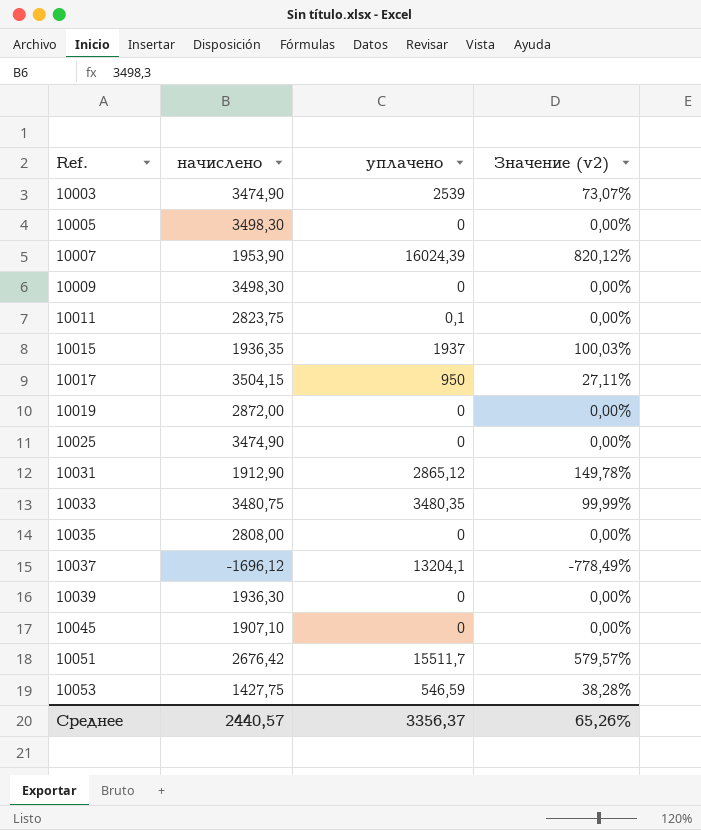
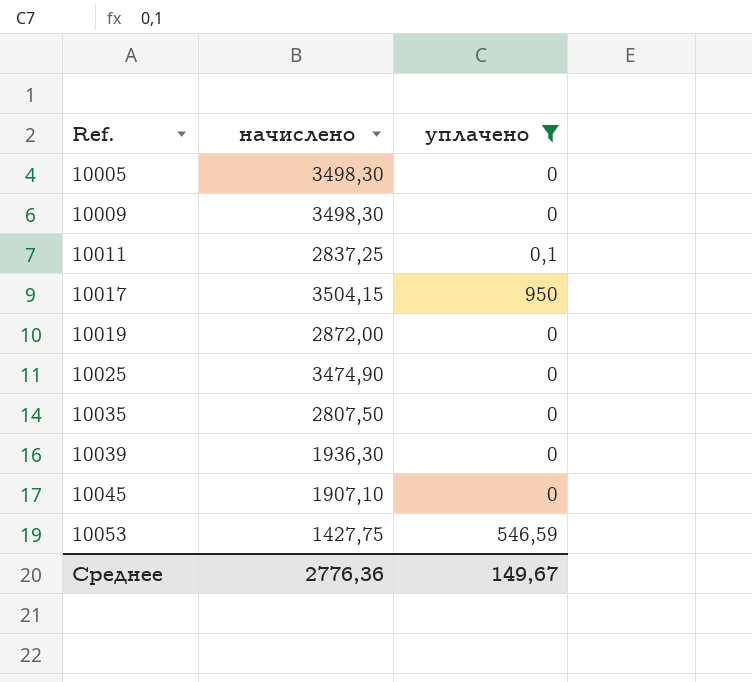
filter: none -> уплачено <= 950
column Значение (v2) | formula: [уплачено] / [начислено] -> none
10011 | начислено: 2823,75 -> 2837,25
10035 | начислено: 2808,00 -> 2807,50
Среднее | начислено: 2440,57 -> 2776,36
Среднее | уплачено: 3356,37 -> 149,67

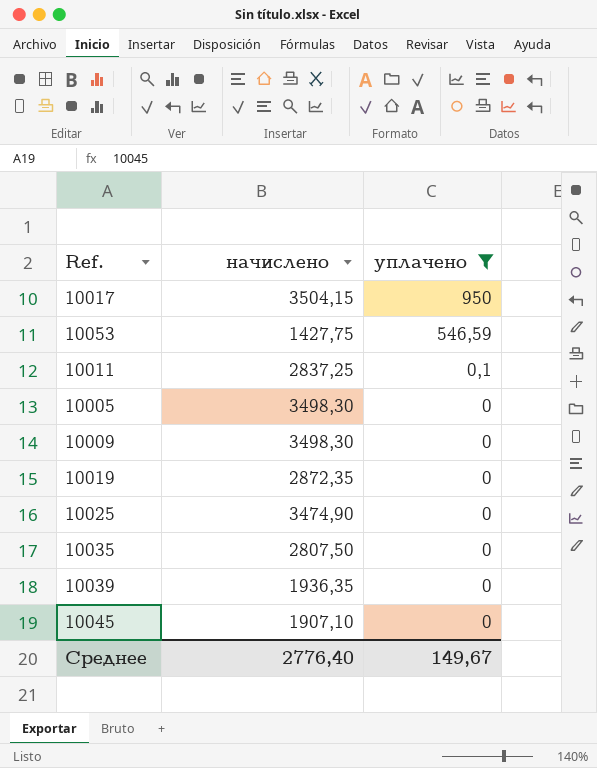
row order: Ref. ascending -> уплачено descending
10019 | начислено: 2872,00 -> 2872,35
10039 | начислено: 1936,30 -> 1936,35
Среднее | начислено: 2776,36 -> 2776,40

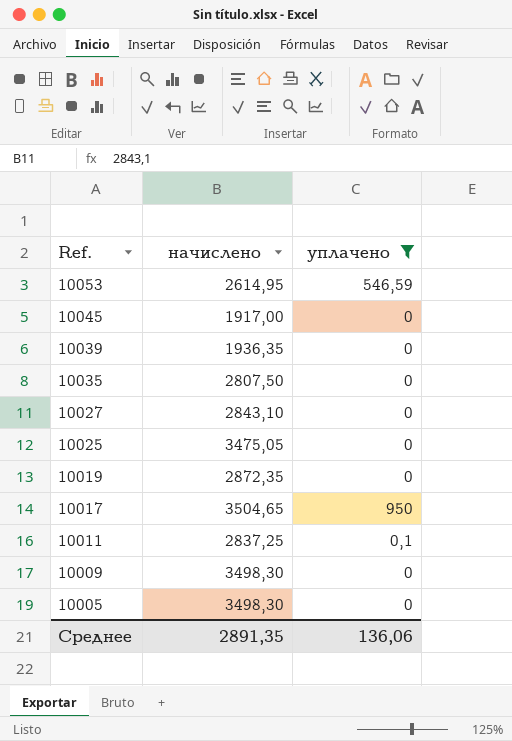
row order: уплачено descending -> Ref. descending
10053 | начислено: 1427,75 -> 2614,95
10045 | начислено: 1907,10 -> 1917,00
row 10027: none -> 2843,10 | 0
10025 | начислено: 3474,90 -> 3475,05
10017 | начислено: 3504,15 -> 3504,65
Среднее | начислено: 2776,40 -> 2891,35
Среднее | уплачено: 149,67 -> 136,06

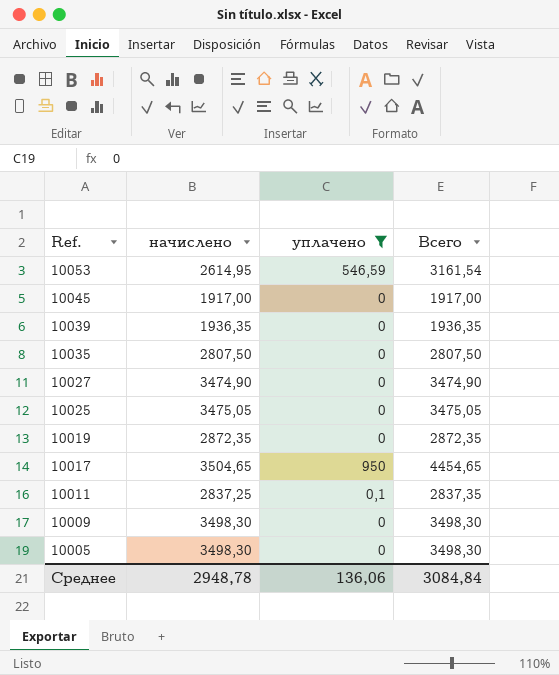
column Всего | formula: none -> [начислено] + [уплачено]
10027 | начислено: 2843,10 -> 3474,90
Среднее | начислено: 2891,35 -> 2948,78

